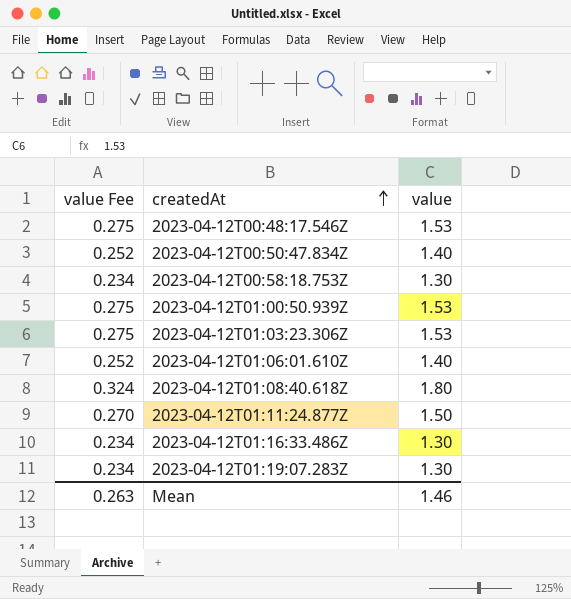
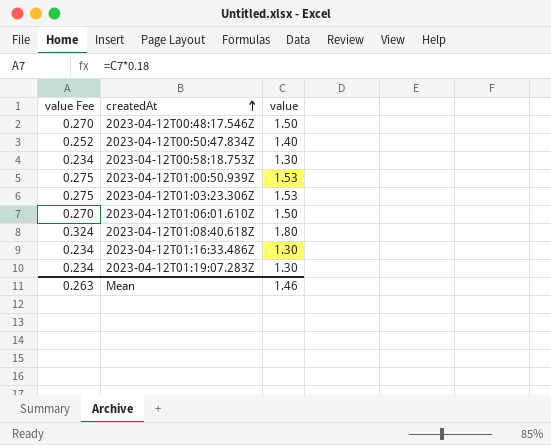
row 2023-04-12T01:11:24.877Z: 0.270 | 1.50 -> none
2023-04-12T00:48:17.546Z | value Fee: 0.275 -> 0.270
2023-04-12T00:48:17.546Z | value: 1.53 -> 1.50
2023-04-12T01:06:01.610Z | value Fee: 0.252 -> 0.270
2023-04-12T01:06:01.610Z | value: 1.40 -> 1.50

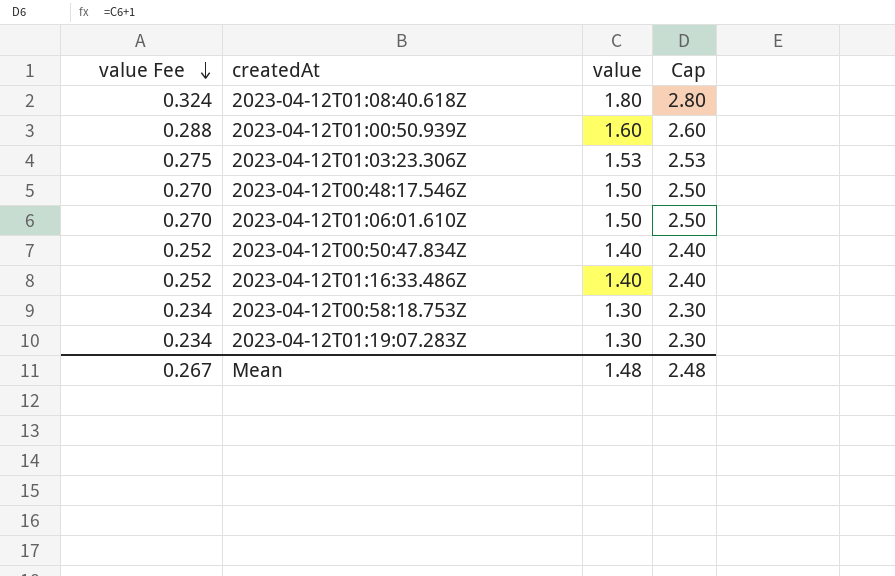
row order: createdAt ascending -> value Fee descending
column Cap | formula: none -> [value] + 1
2023-04-12T01:00:50.939Z | value Fee: 0.275 -> 0.288
2023-04-12T01:00:50.939Z | value: 1.53 -> 1.60
2023-04-12T01:16:33.486Z | value Fee: 0.234 -> 0.252
2023-04-12T01:16:33.486Z | value: 1.30 -> 1.40
Mean | value Fee: 0.263 -> 0.267
Mean | value: 1.46 -> 1.48

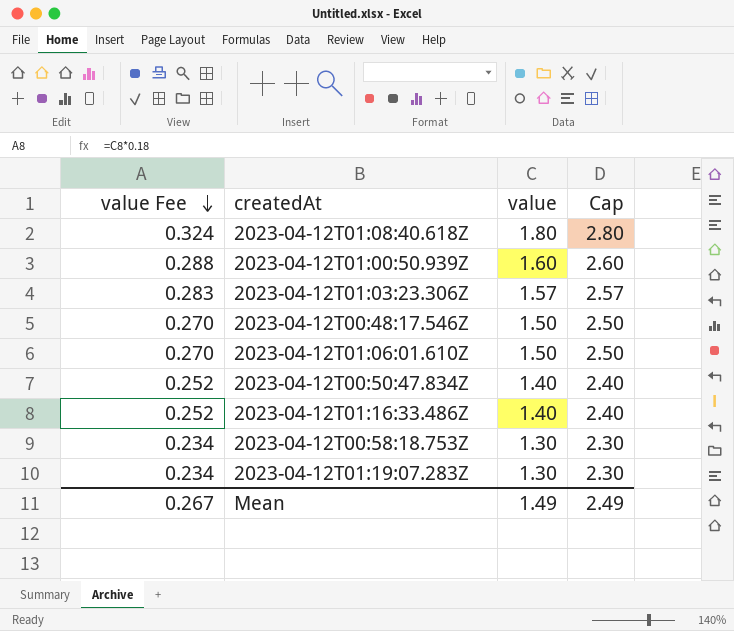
2023-04-12T01:03:23.306Z | value Fee: 0.275 -> 0.283
2023-04-12T01:03:23.306Z | value: 1.53 -> 1.57
2023-04-12T01:03:23.306Z | Cap: 2.53 -> 2.57
Mean | value: 1.48 -> 1.49
Mean | Cap: 2.48 -> 2.49

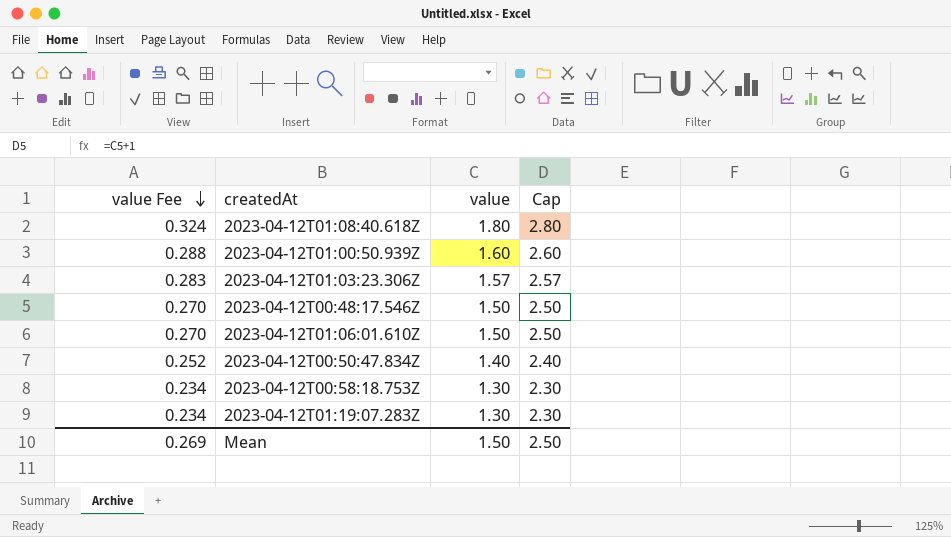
row 2023-04-12T01:16:33.486Z: 0.252 | 1.40 | 2.40 -> none
Mean | value Fee: 0.267 -> 0.269
Mean | value: 1.49 -> 1.50
Mean | Cap: 2.49 -> 2.50

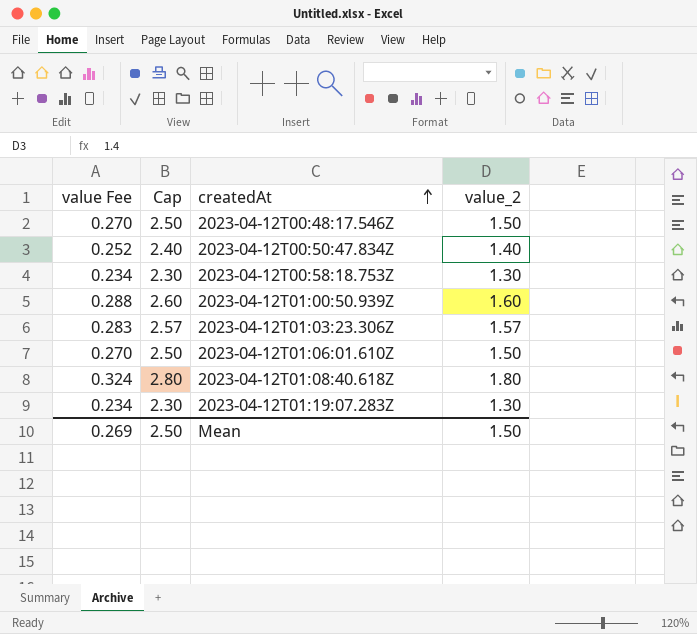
row order: value Fee descending -> createdAt ascending
column Cap | position: 4 -> 2
column name: value -> value_2

